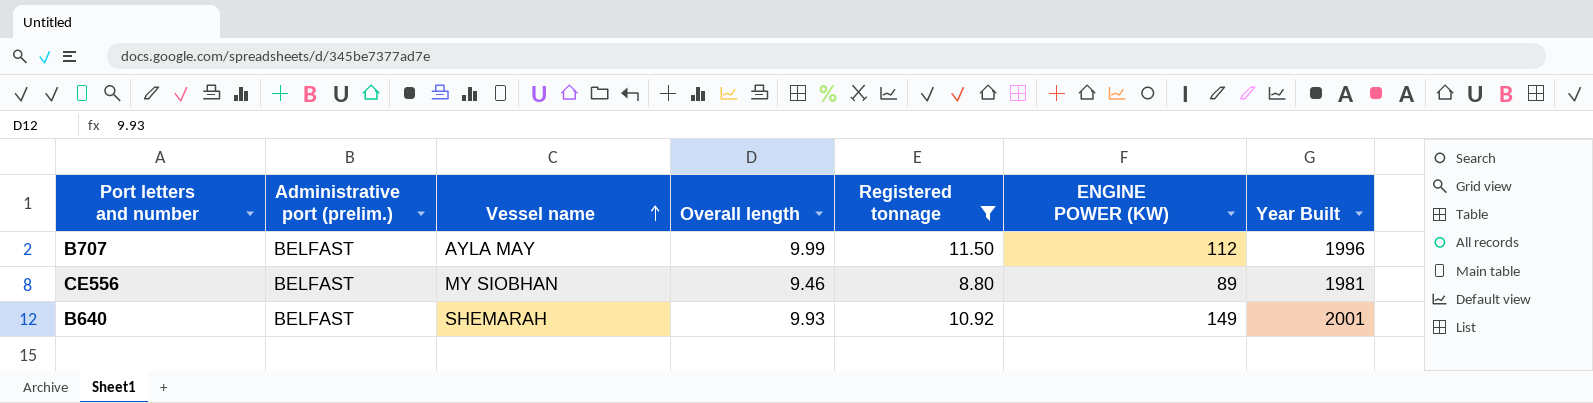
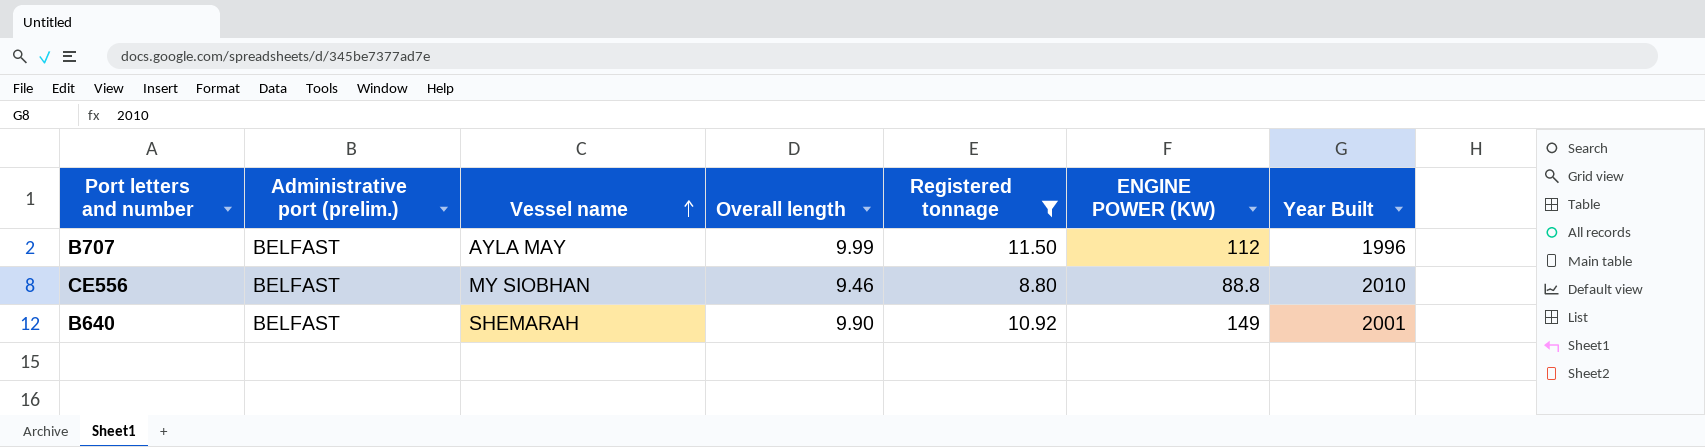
CE556 | ENGINE POWER (KW): 89 -> 88.8
CE556 | Year Built: 1981 -> 2010
B640 | Overall length: 9.93 -> 9.90

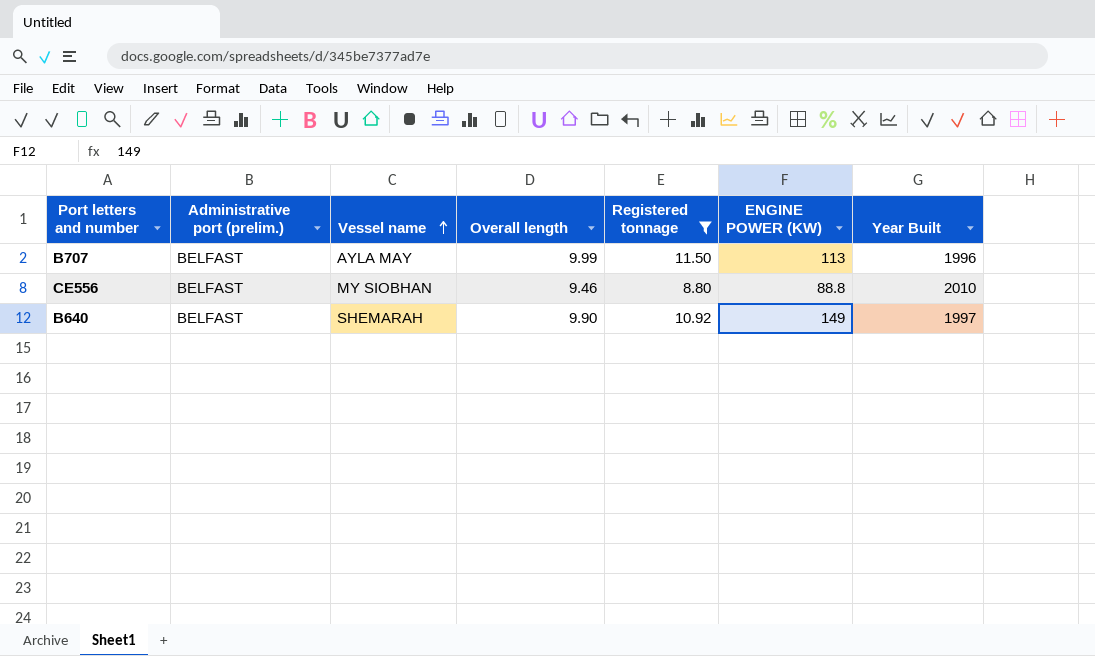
B707 | ENGINE POWER (KW): 112 -> 113
B640 | Year Built: 2001 -> 1997

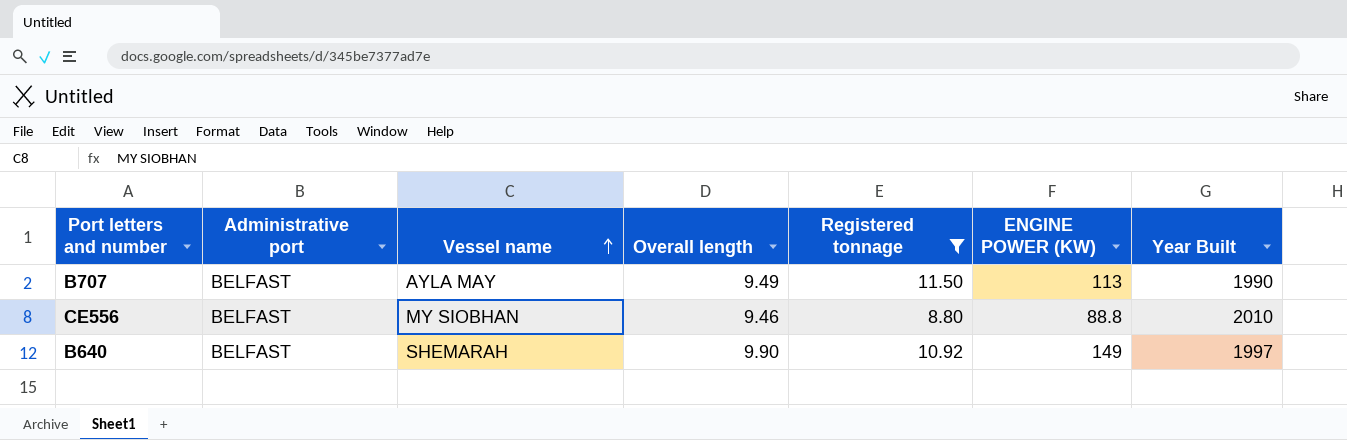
column name: Administrative port (prelim.) -> Administrative port
B707 | Overall length: 9.99 -> 9.49
B707 | Year Built: 1996 -> 1990

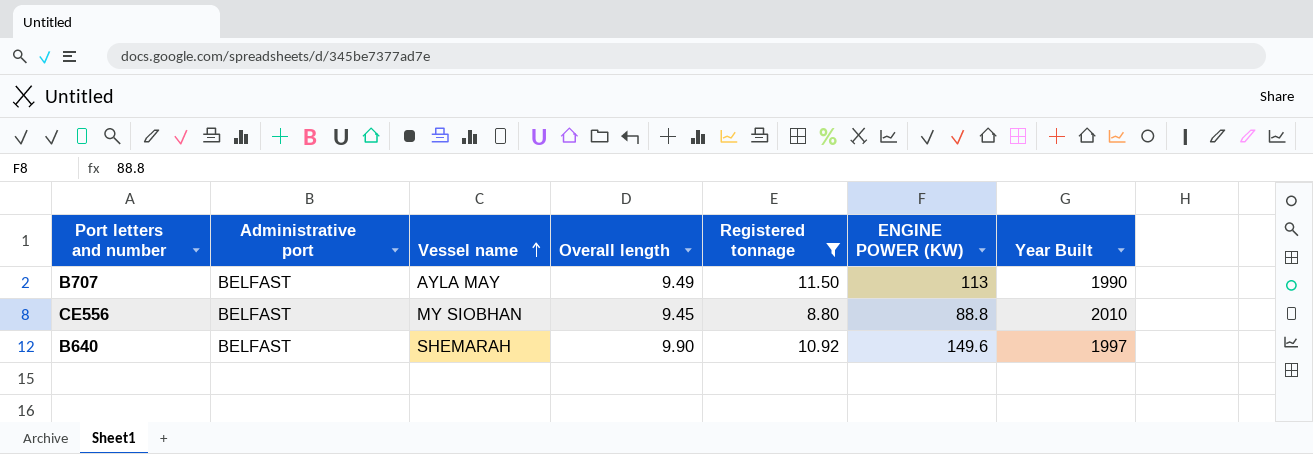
CE556 | Overall length: 9.46 -> 9.45
B640 | ENGINE POWER (KW): 149 -> 149.6

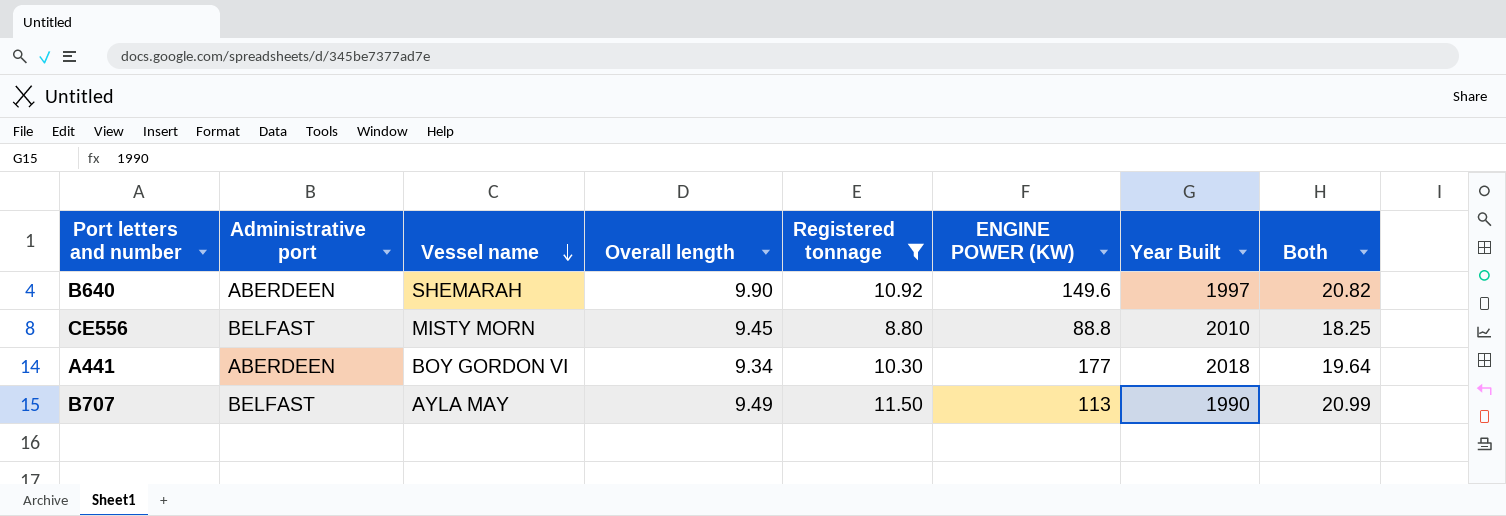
row order: Vessel name ascending -> Vessel name descending
column Both | formula: none -> [Overall length] + [Registered tonnage]
B640 | Administrative port: BELFAST -> ABERDEEN
CE556 | Vessel name: MY SIOBHAN -> MISTY MORN
row A441: none -> ABERDEEN | BOY GORDON VI | 9.34 | 10.30 | 177 | 2018 | 19.64

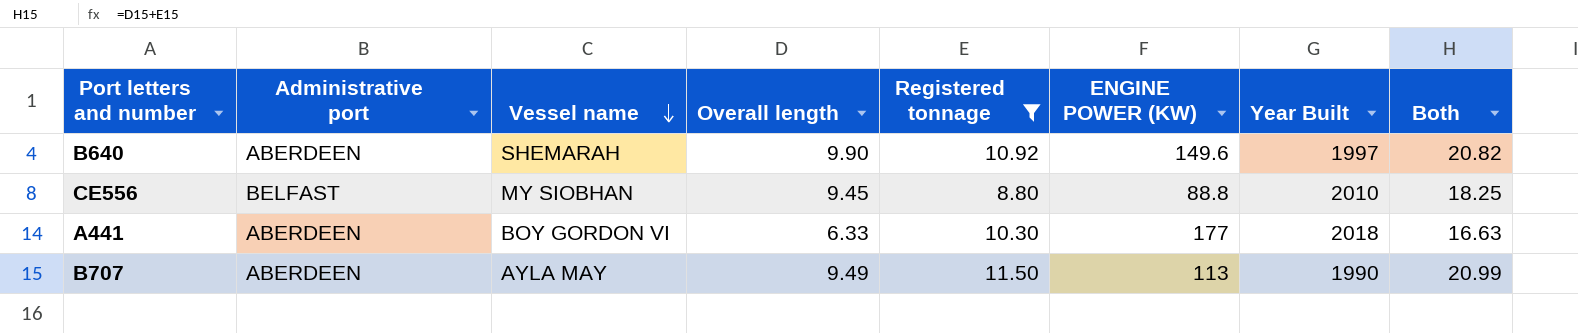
CE556 | Vessel name: MISTY MORN -> MY SIOBHAN
A441 | Overall length: 9.34 -> 6.33
A441 | Both: 19.64 -> 16.63
B707 | Administrative port: BELFAST -> ABERDEEN

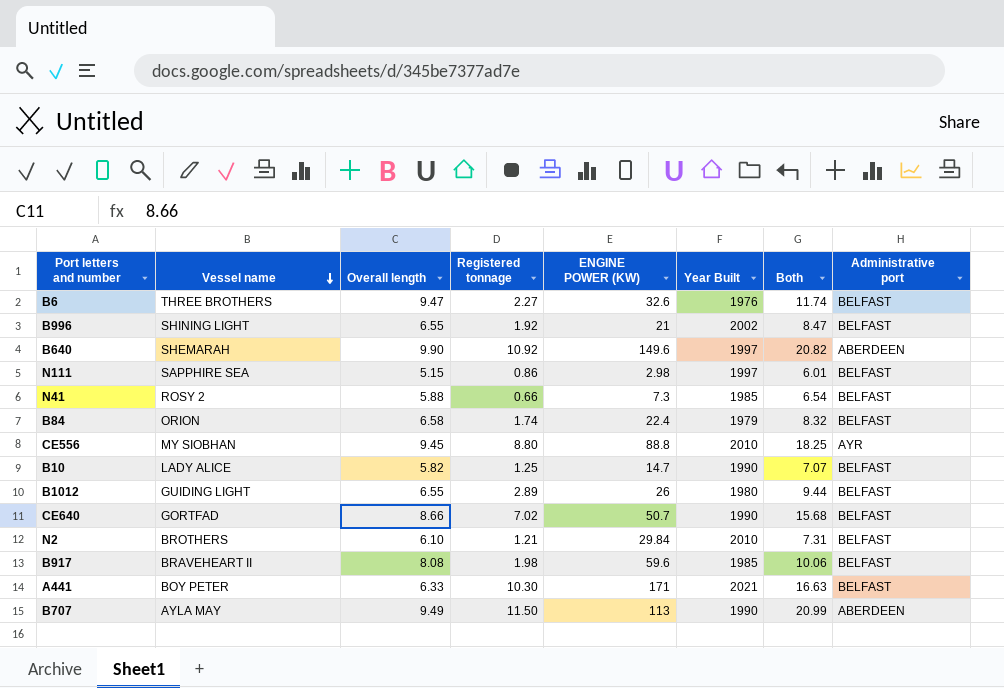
filter: Registered tonnage >= 8.80 -> none
column Administrative port | position: 2 -> 8
CE556 | Administrative port: BELFAST -> AYR
A441 | Vessel name: BOY GORDON VI -> BOY PETER
A441 | ENGINE POWER (KW): 177 -> 171
A441 | Year Built: 2018 -> 2021
A441 | Administrative port: ABERDEEN -> BELFAST

